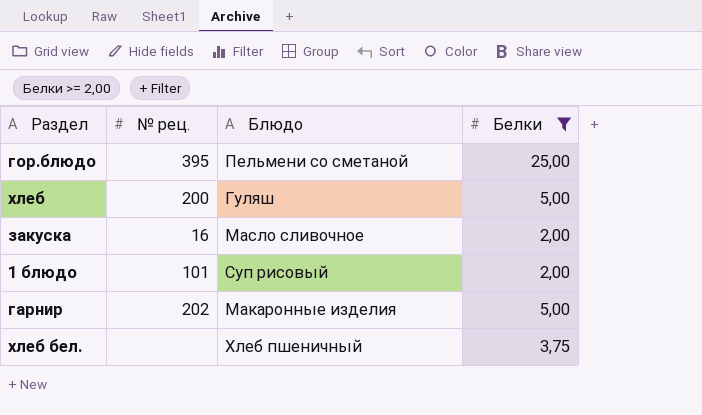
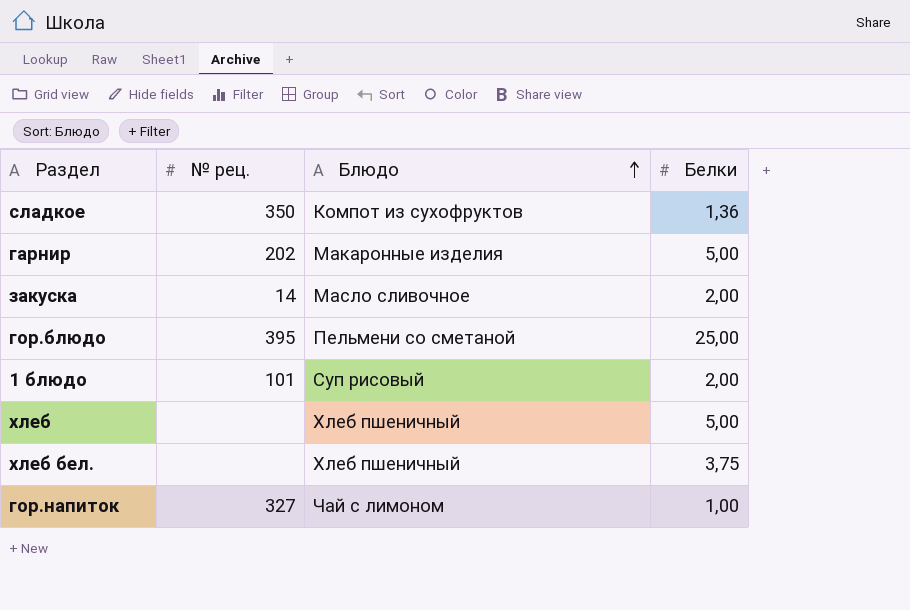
filter: Белки >= 2,00 -> none
row order: none -> Блюдо ascending
закуска | № рец.: 16 -> 14
хлеб | № рец.: 200 -> none
хлеб | Блюдо: Гуляш -> Хлеб пшеничный

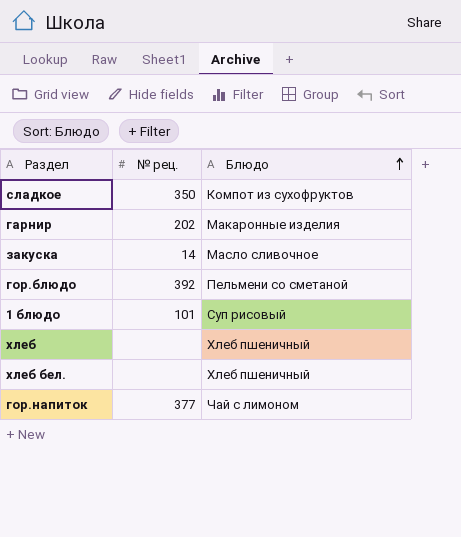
column Белки | position: 4 -> none
гор.блюдо | № рец.: 395 -> 392
гор.напиток | № рец.: 327 -> 377

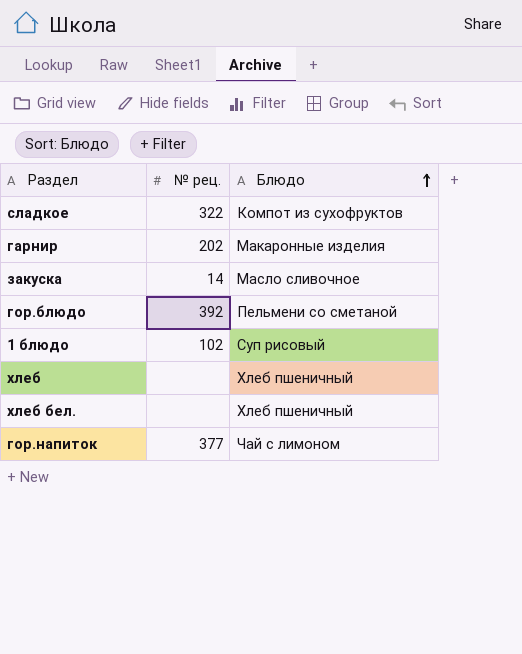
сладкое | № рец.: 350 -> 322
1 блюдо | № рец.: 101 -> 102

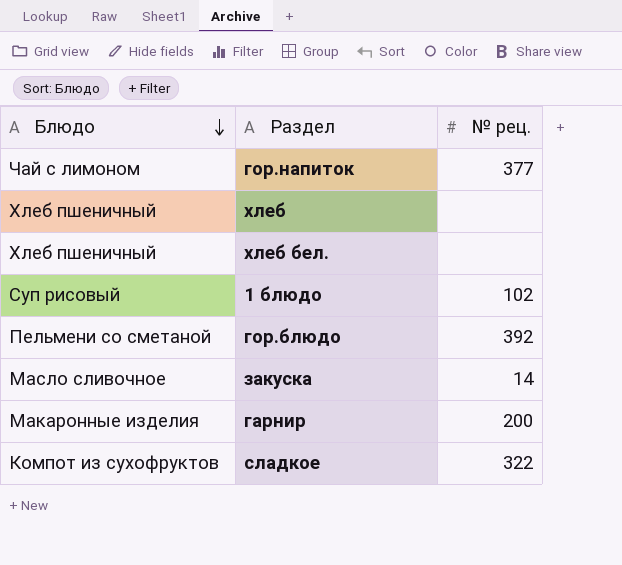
row order: Блюдо ascending -> Блюдо descending
column Блюдо | position: 3 -> 1
гарнир | № рец.: 202 -> 200

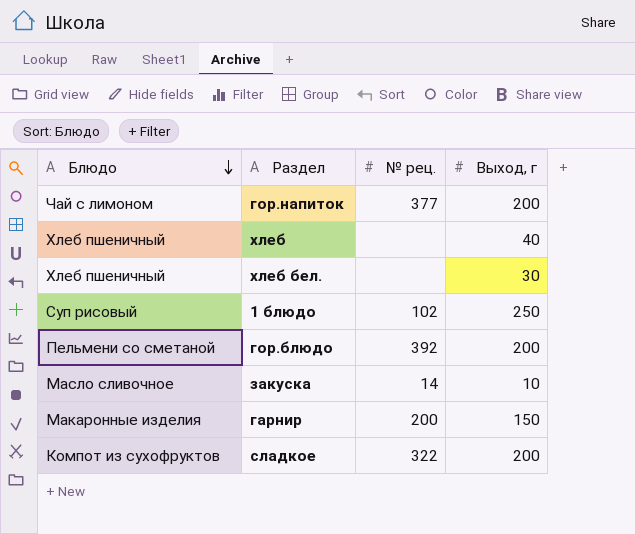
column Выход, г | position: none -> 4

